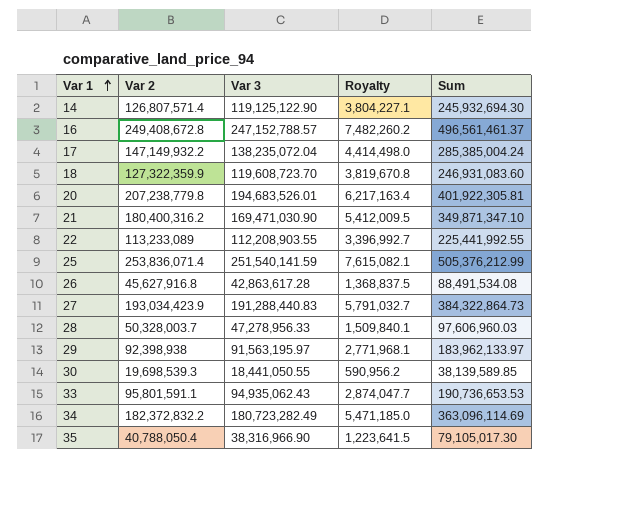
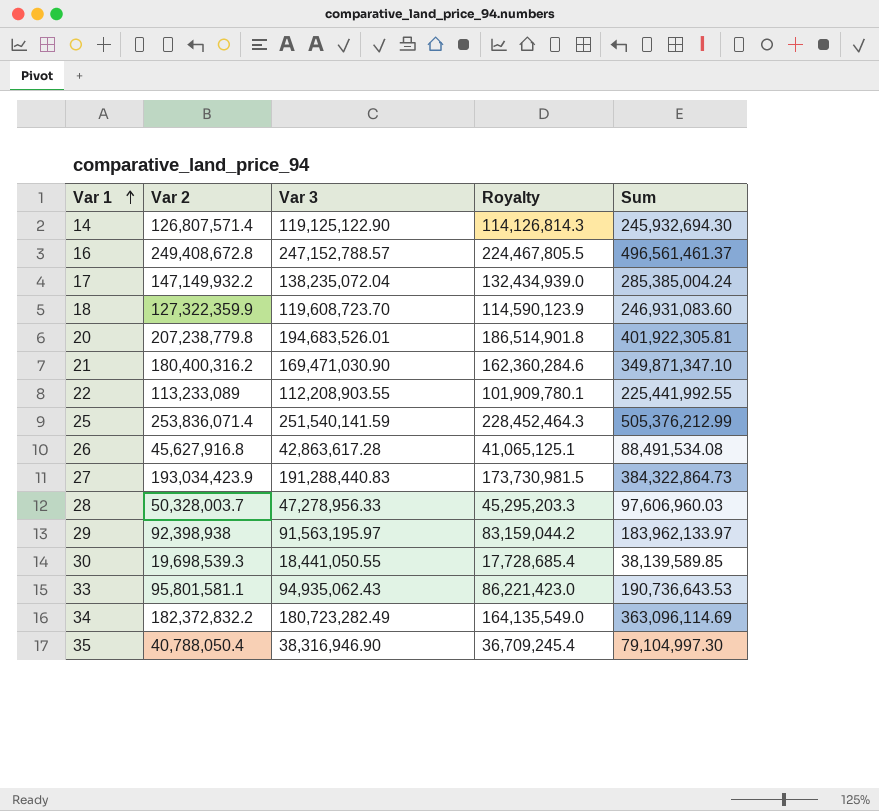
column Royalty | formula: [Var 2] * 0.03 -> [Var 2] * 0.9
33 | Var 2: 95,801,591.1 -> 95,801,581.1
33 | Sum: 190,736,653.53 -> 190,736,643.53
35 | Var 3: 38,316,966.90 -> 38,316,946.90
35 | Sum: 79,105,017.30 -> 79,104,997.30

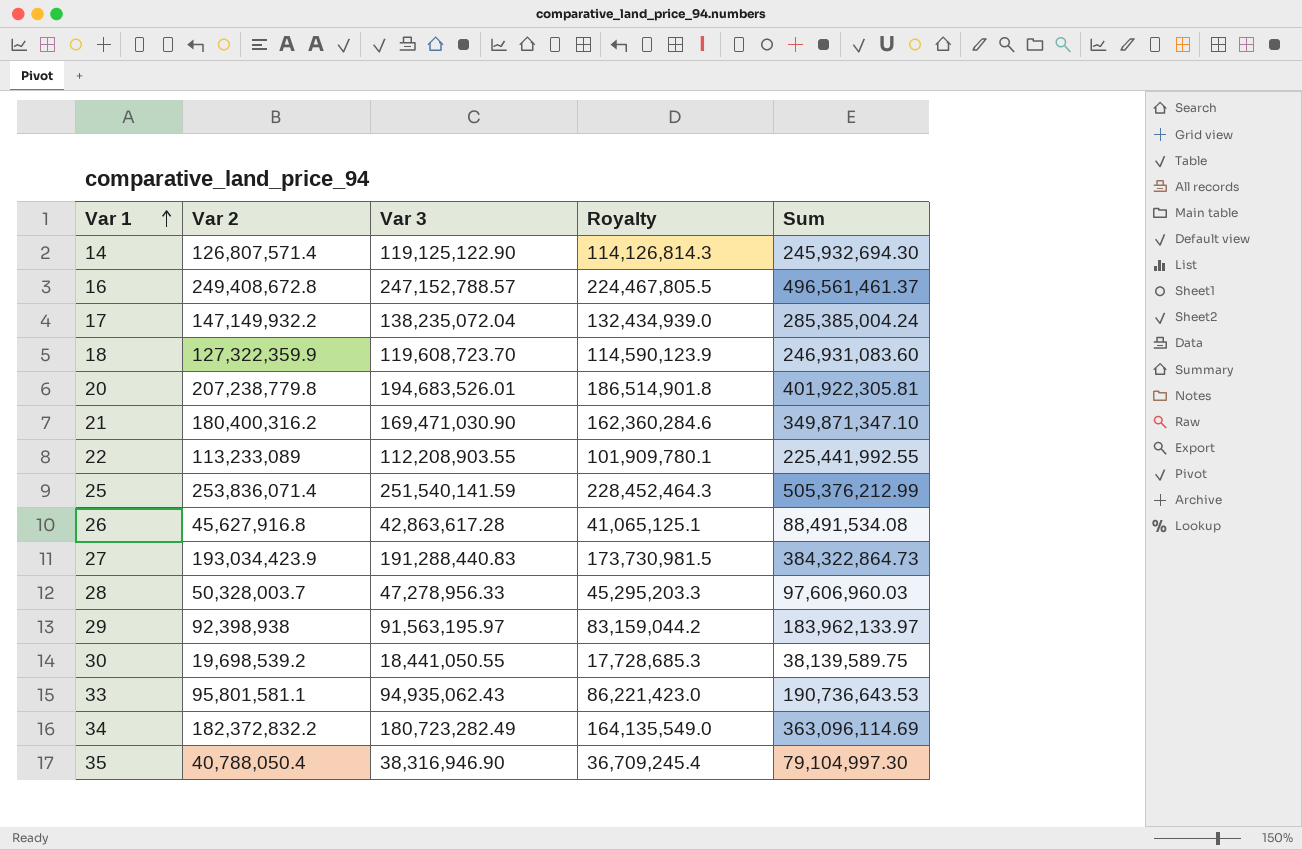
30 | Var 2: 19,698,539.3 -> 19,698,539.2
30 | Royalty: 17,728,685.4 -> 17,728,685.3
30 | Sum: 38,139,589.85 -> 38,139,589.75

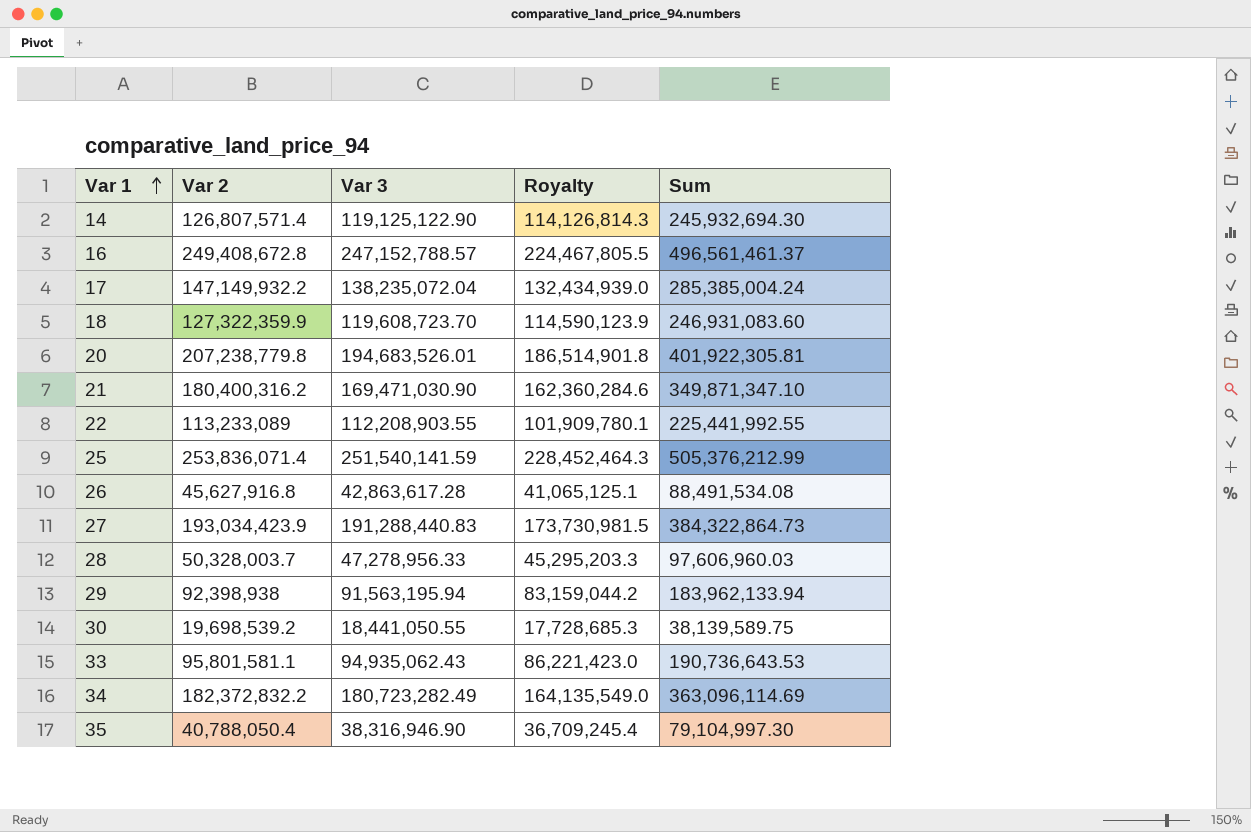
29 | Var 3: 91,563,195.97 -> 91,563,195.94
29 | Sum: 183,962,133.97 -> 183,962,133.94

